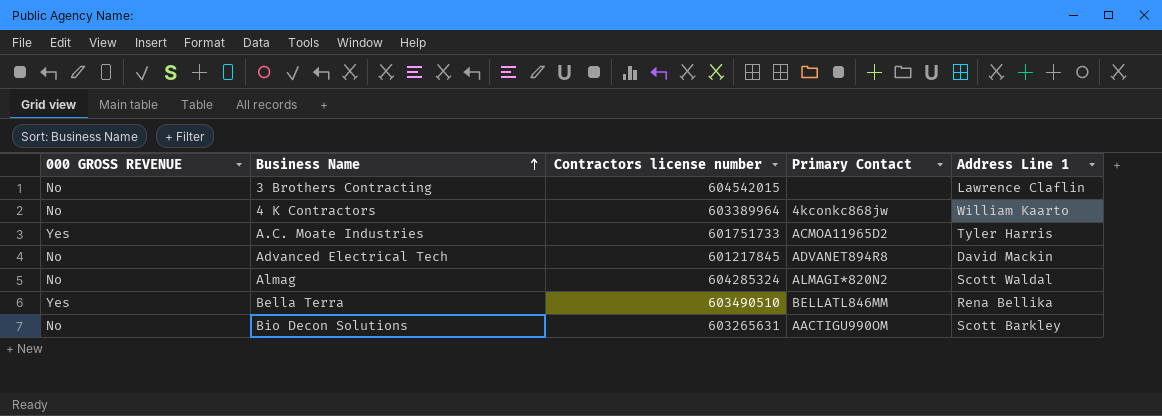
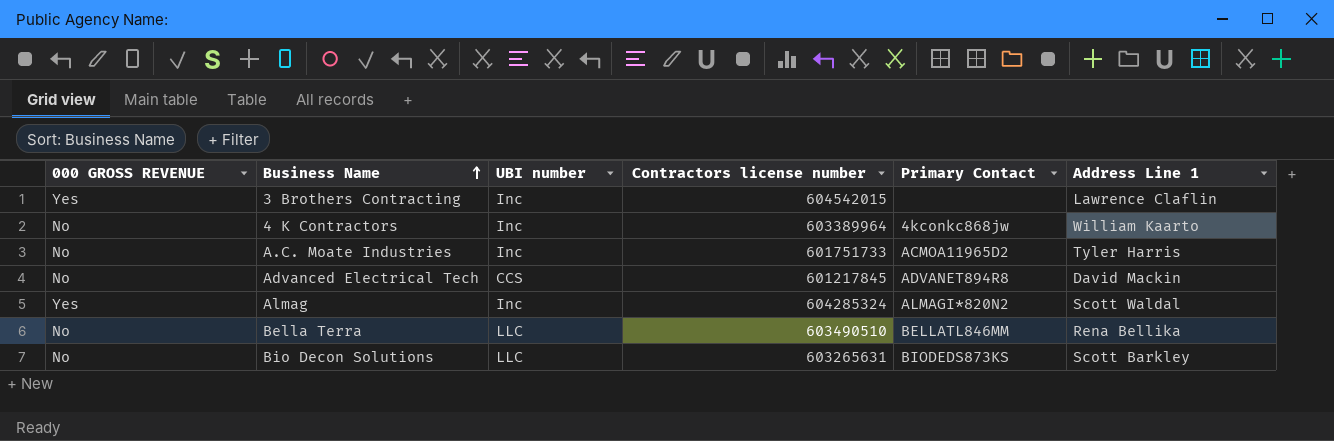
column UBI number | position: none -> 3
3 Brothers Contracting | 000 GROSS REVENUE: No -> Yes
A.C. Moate Industries | 000 GROSS REVENUE: Yes -> No
Almag | 000 GROSS REVENUE: No -> Yes
Bella Terra | 000 GROSS REVENUE: Yes -> No
Bio Decon Solutions | Primary Contact: AACTIGU990OM -> BIODEDS873KS

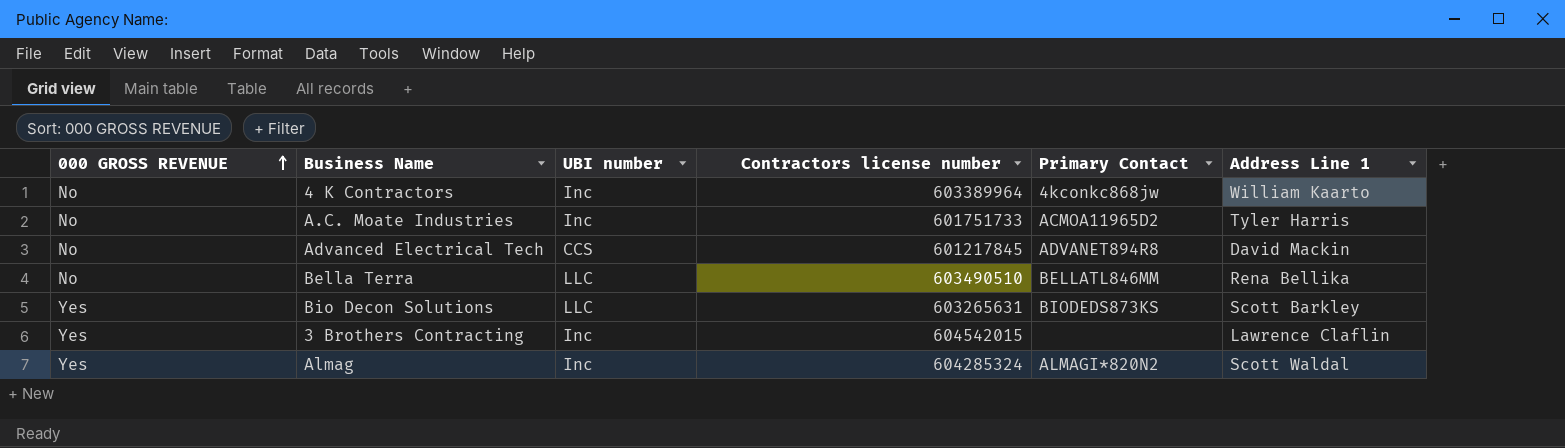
row order: Business Name ascending -> 000 GROSS REVENUE ascending
Bio Decon Solutions | 000 GROSS REVENUE: No -> Yes

